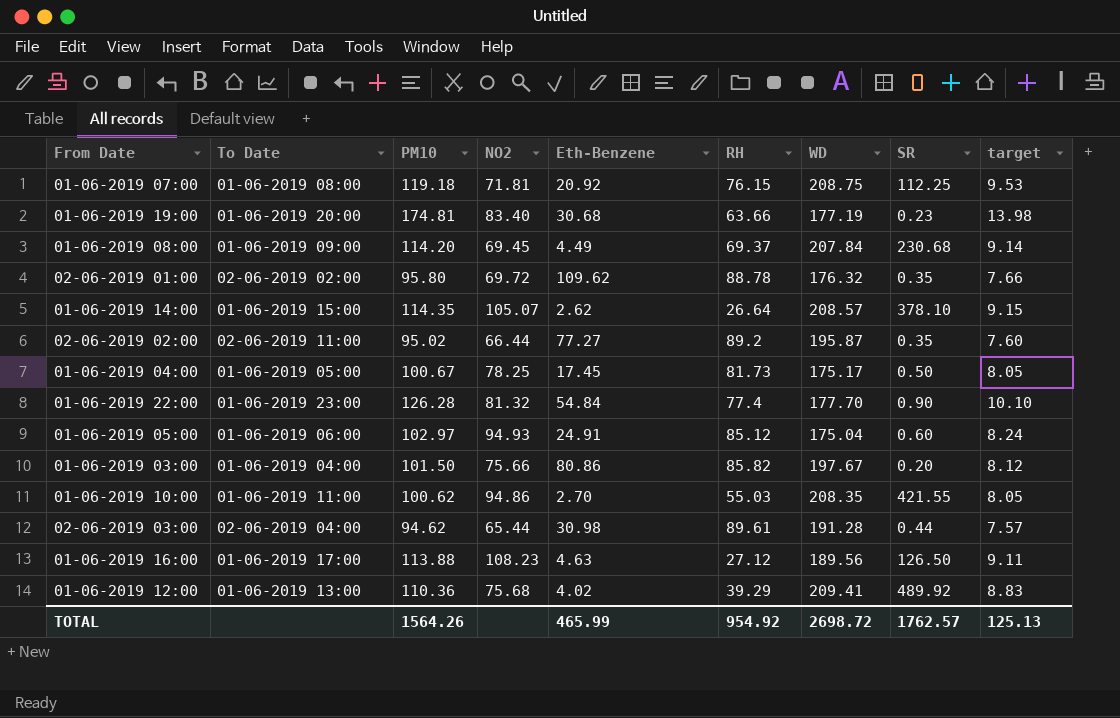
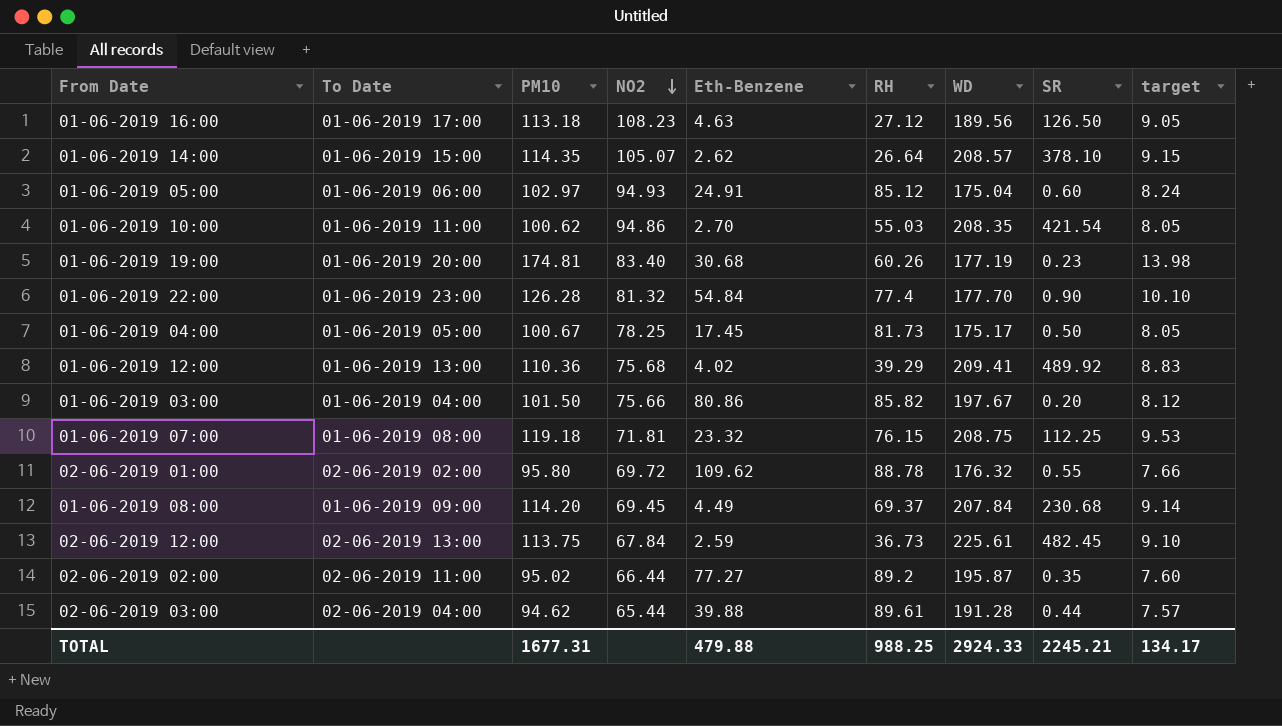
row order: none -> NO2 descending
01-06-2019 16:00 | PM10: 113.88 -> 113.18
01-06-2019 16:00 | target: 9.11 -> 9.05
01-06-2019 10:00 | SR: 421.55 -> 421.54
01-06-2019 19:00 | RH: 63.66 -> 60.26
01-06-2019 07:00 | Eth-Benzene: 20.92 -> 23.32
02-06-2019 01:00 | SR: 0.35 -> 0.55
row 02-06-2019 12:00: none -> 02-06-2019 13:00 | 113.75 | 67.84 | 2.59 | 36.73 | 225.61 | 482.45 | 9.10
02-06-2019 03:00 | Eth-Benzene: 30.98 -> 39.88
TOTAL | PM10: 1564.26 -> 1677.31
TOTAL | Eth-Benzene: 465.99 -> 479.88
TOTAL | RH: 954.92 -> 988.25
TOTAL | WD: 2698.72 -> 2924.33
TOTAL | SR: 1762.57 -> 2245.21
TOTAL | target: 125.13 -> 134.17

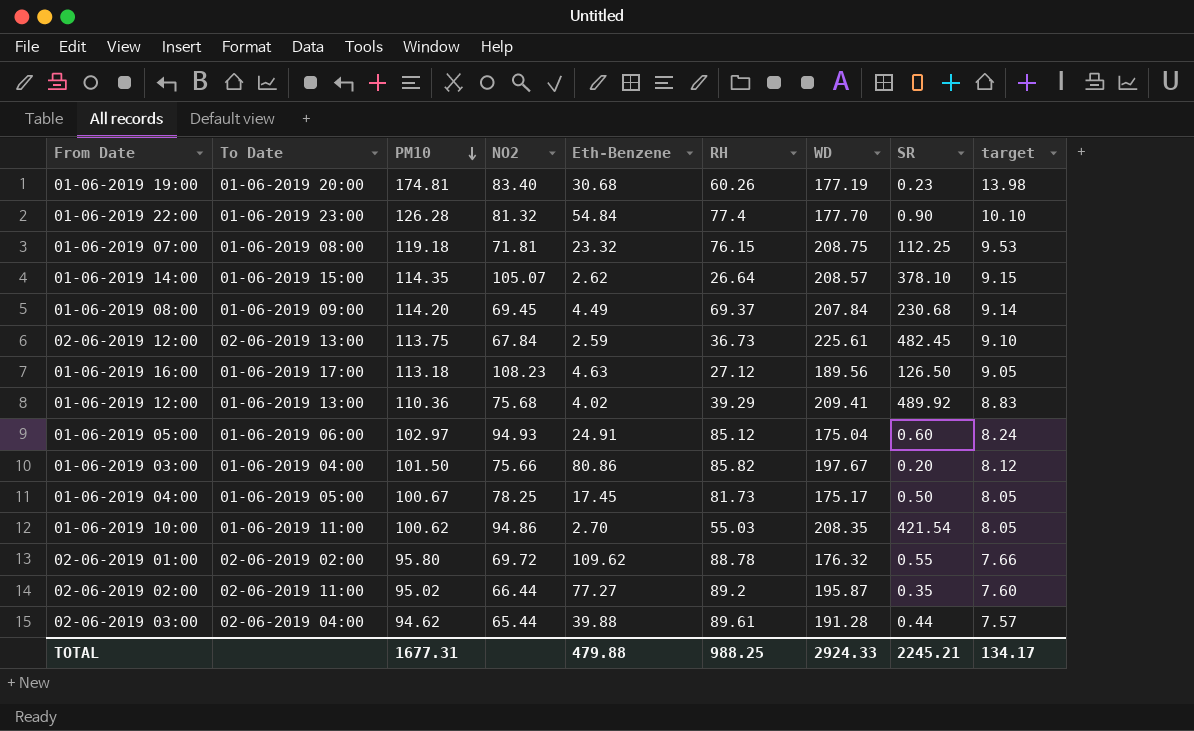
row order: NO2 descending -> PM10 descending

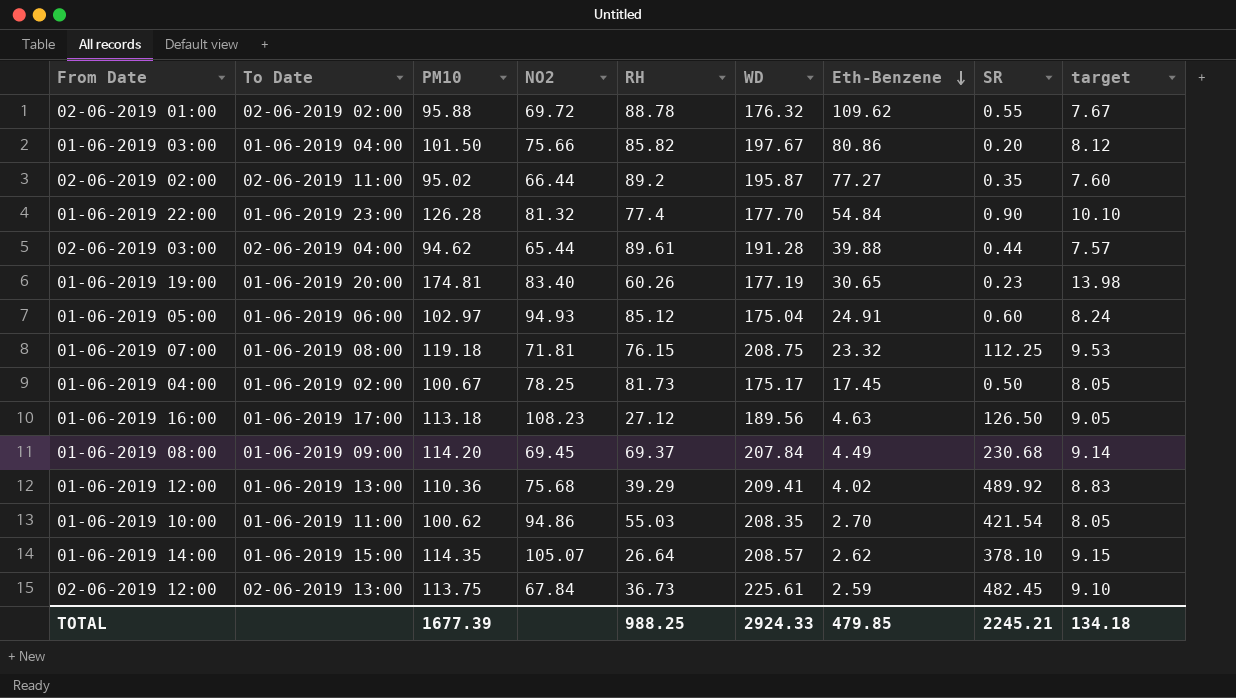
row order: PM10 descending -> Eth-Benzene descending
column Eth-Benzene | position: 5 -> 7
02-06-2019 01:00 | PM10: 95.80 -> 95.88
02-06-2019 01:00 | target: 7.66 -> 7.67
01-06-2019 19:00 | Eth-Benzene: 30.68 -> 30.65
01-06-2019 04:00 | To Date: 01-06-2019 05:00 -> 01-06-2019 02:00
TOTAL | PM10: 1677.31 -> 1677.39
TOTAL | Eth-Benzene: 479.88 -> 479.85
TOTAL | target: 134.17 -> 134.18

